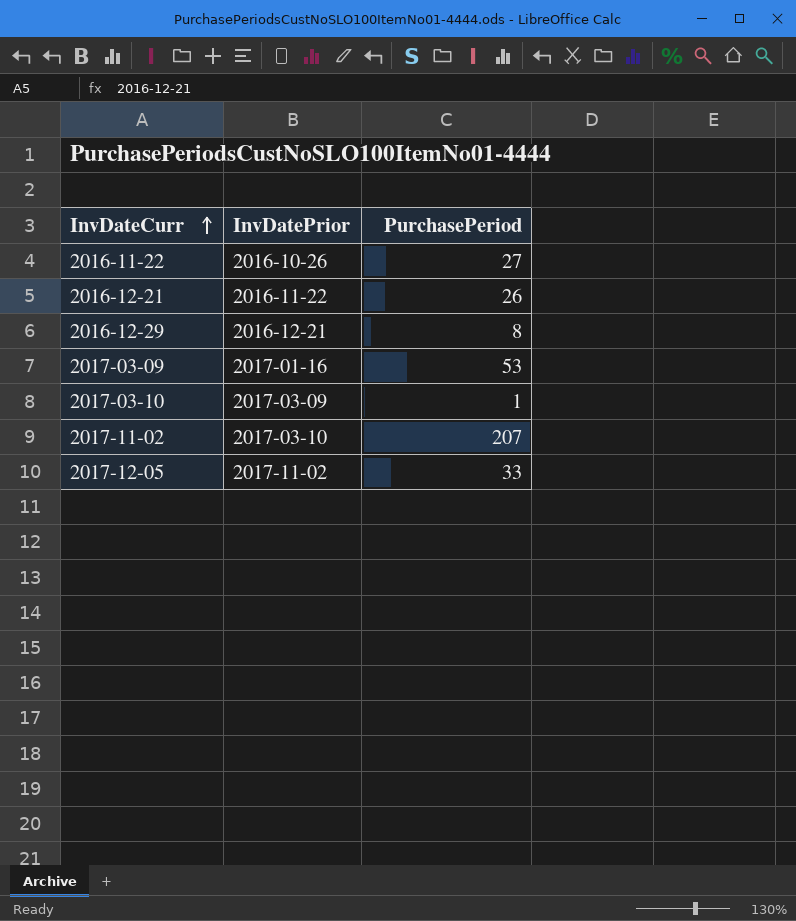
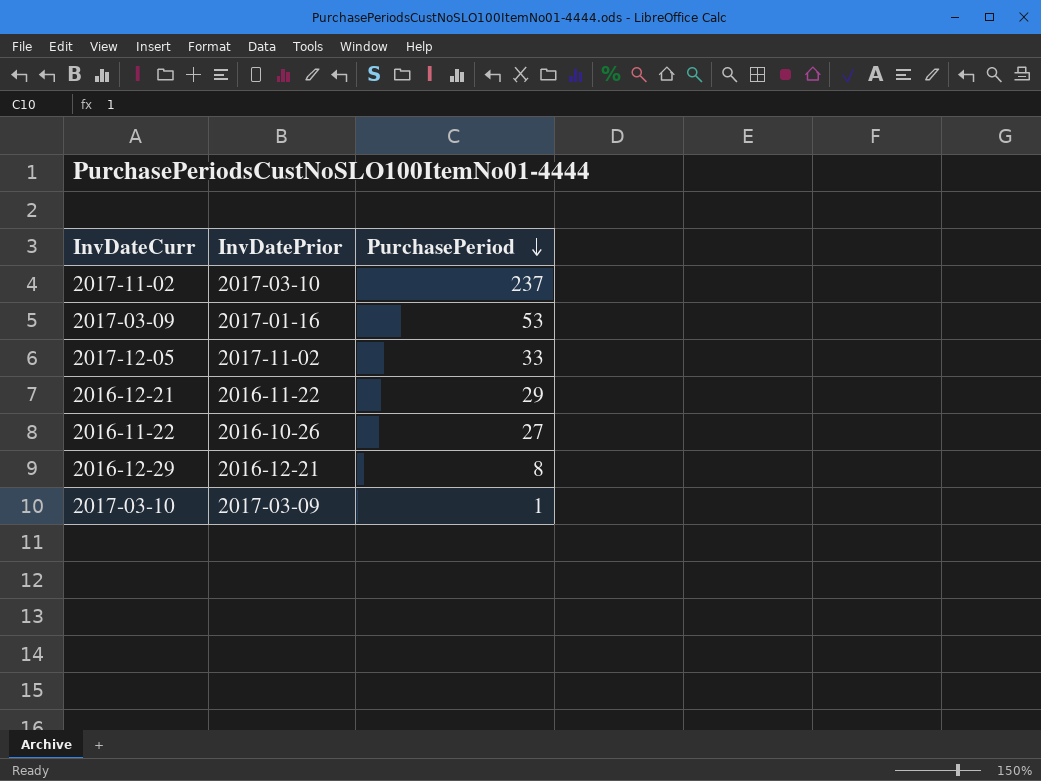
row order: InvDateCurr ascending -> PurchasePeriod descending
2017-11-02 | PurchasePeriod: 207 -> 237
2016-12-21 | PurchasePeriod: 26 -> 29

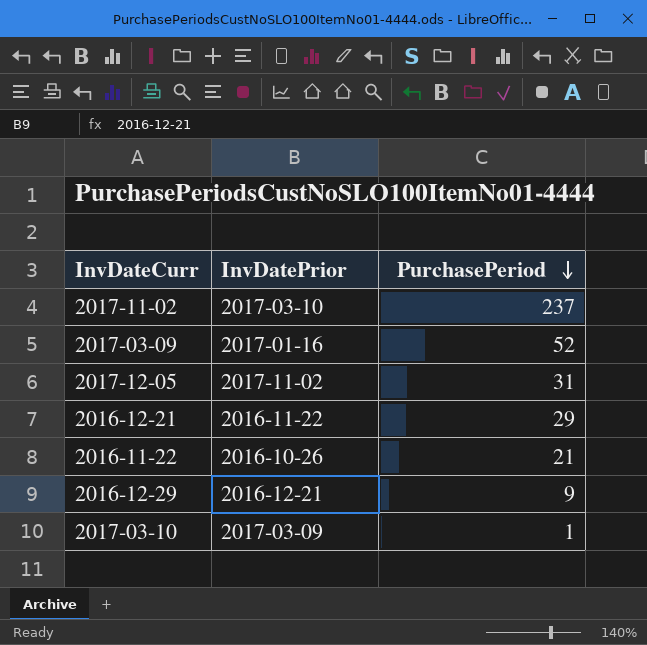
2017-03-09 | PurchasePeriod: 53 -> 52
2017-12-05 | PurchasePeriod: 33 -> 31
2016-11-22 | PurchasePeriod: 27 -> 21
2016-12-29 | PurchasePeriod: 8 -> 9

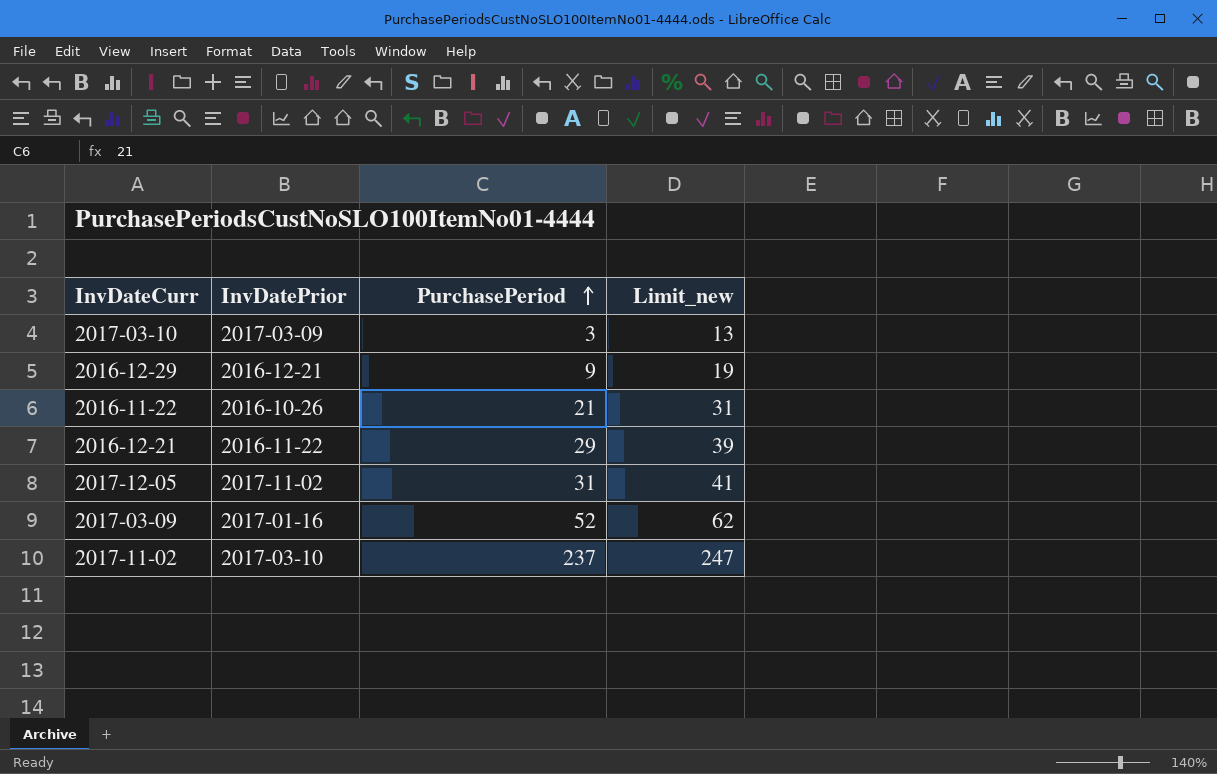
row order: PurchasePeriod descending -> PurchasePeriod ascending
column Limit_new | formula: none -> [PurchasePeriod] + 10
2017-03-10 | PurchasePeriod: 1 -> 3

